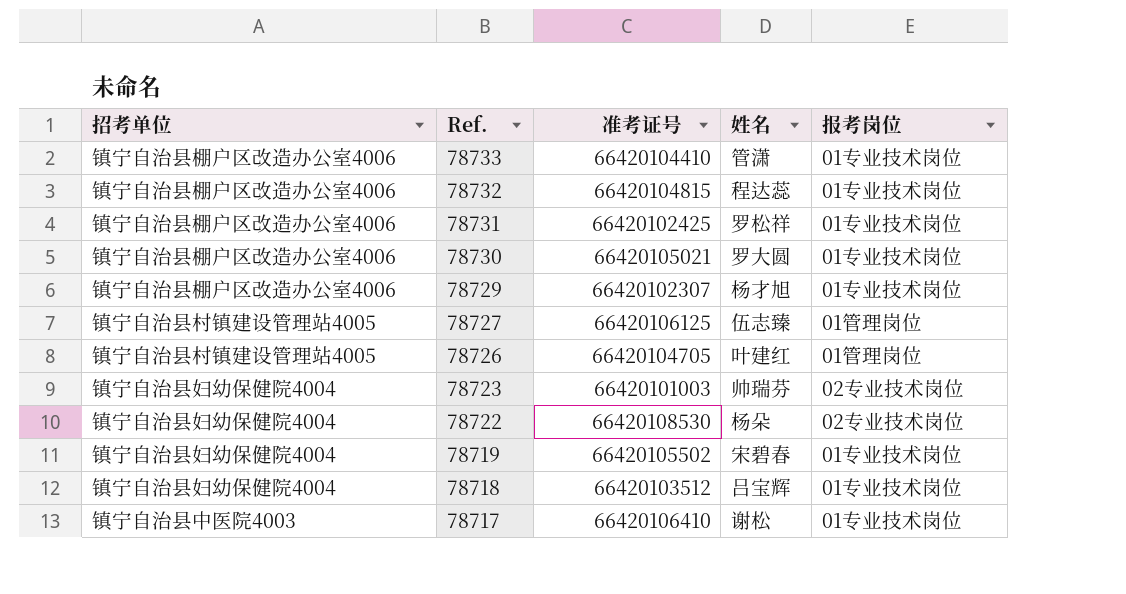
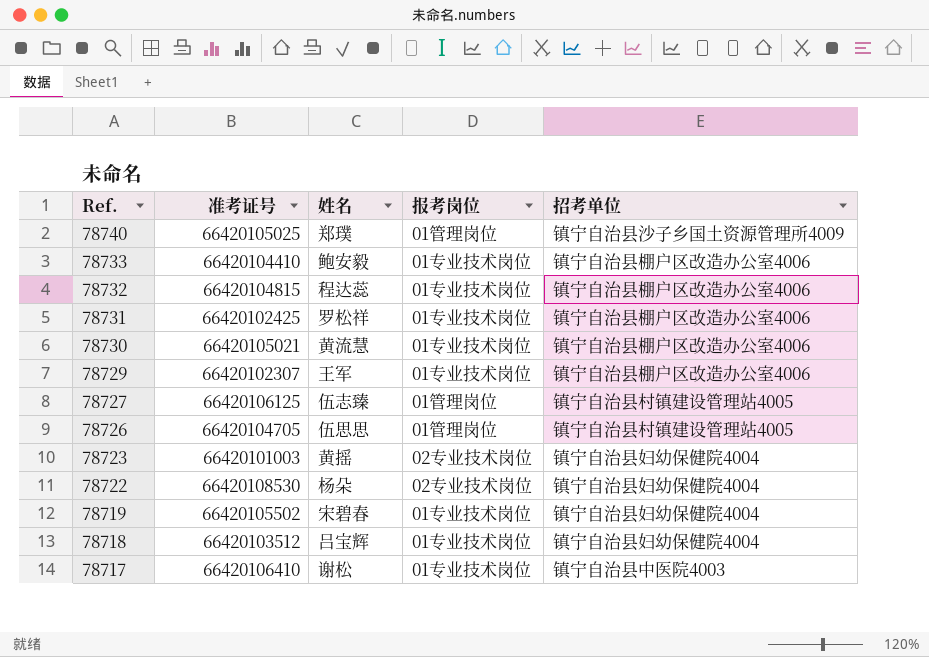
column 招考单位 | position: 1 -> 5
row 78740: none -> 66420105025 | 郑璞 | 01管理岗位 | 镇宁自治县沙子乡国土资源管理所4009
78733 | 姓名: 管潇 -> 鲍安毅
78730 | 姓名: 罗大圆 -> 黄流慧
78729 | 姓名: 杨才旭 -> 王军
78726 | 姓名: 叶建红 -> 伍思思
78723 | 姓名: 帅瑞芬 -> 黄摇

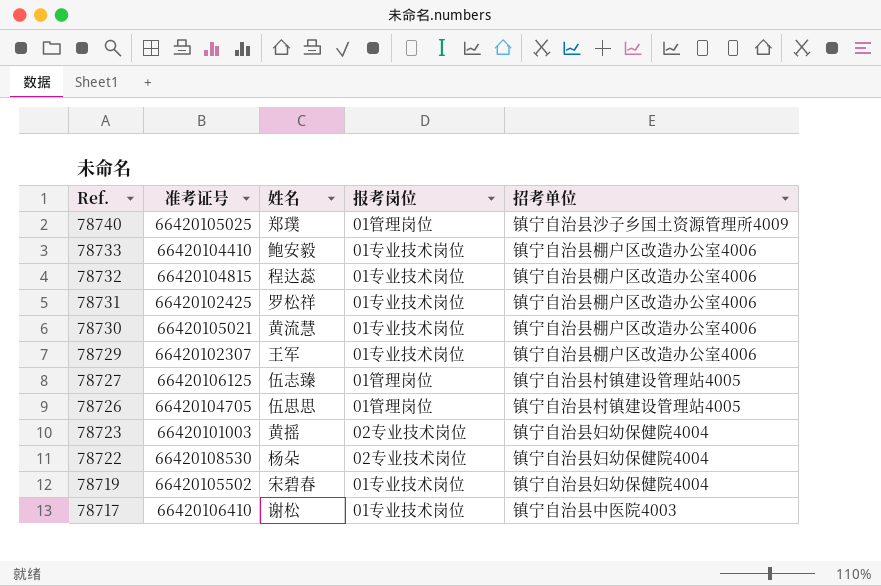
row 78718: 66420103512 | 吕宝辉 | 01专业技术岗位 | 镇宁自治县妇幼保健院4004 -> none

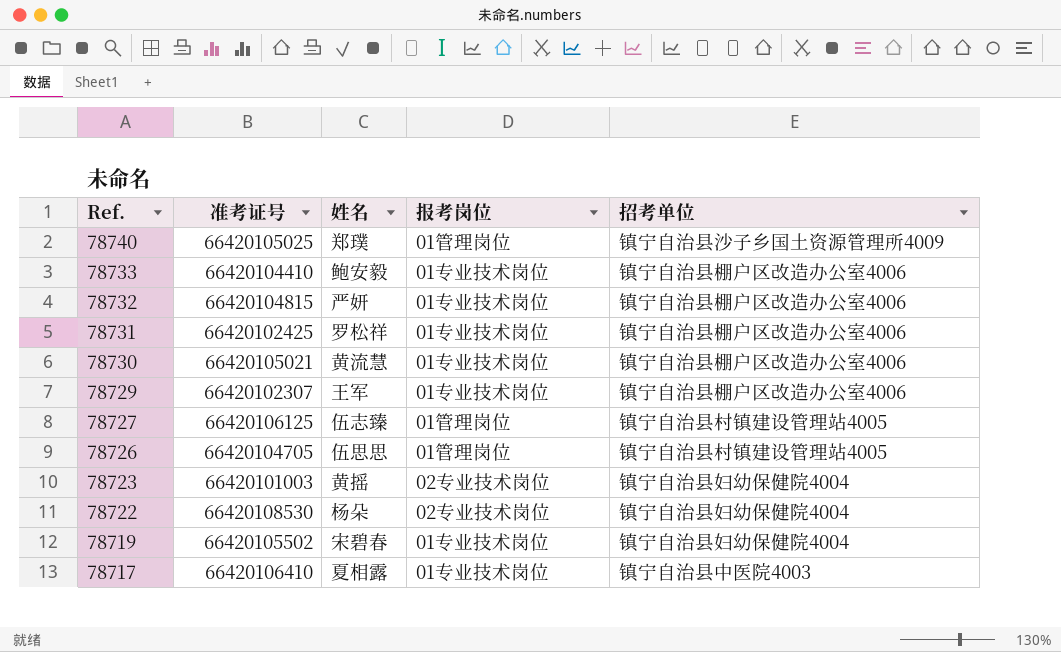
78732 | 姓名: 程达蕊 -> 严妍
78717 | 姓名: 谢松 -> 夏相露

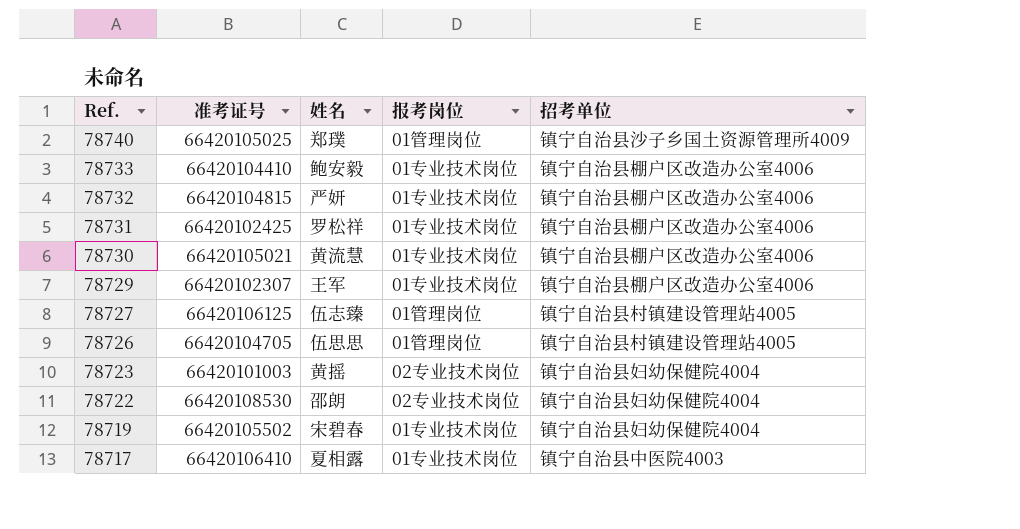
78722 | 姓名: 杨朵 -> 邵朗

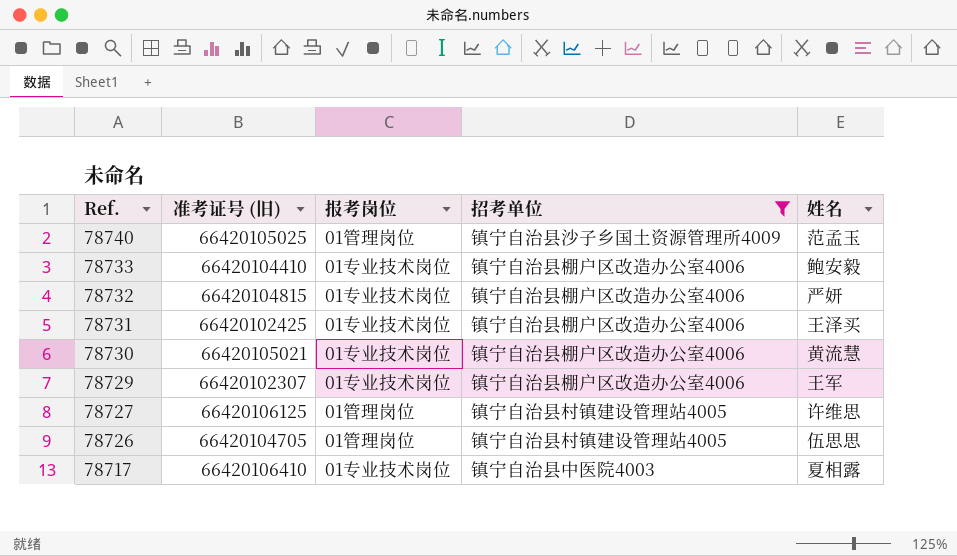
filter: none -> 招考单位 != 镇宁自治县妇幼保健院4004
column name: 准考证号 -> 准考证号 (旧)
column 姓名 | position: 3 -> 5
78740 | 姓名: 郑璞 -> 范孟玉
78731 | 姓名: 罗松祥 -> 王泽买
78727 | 姓名: 伍志臻 -> 许维思

